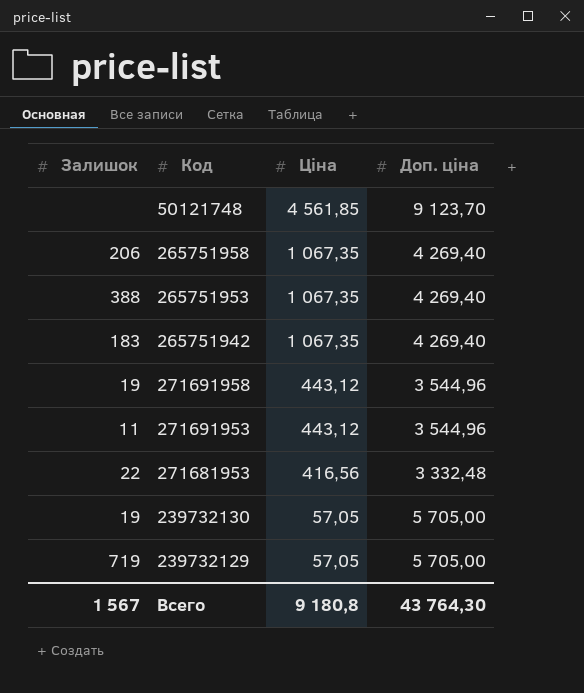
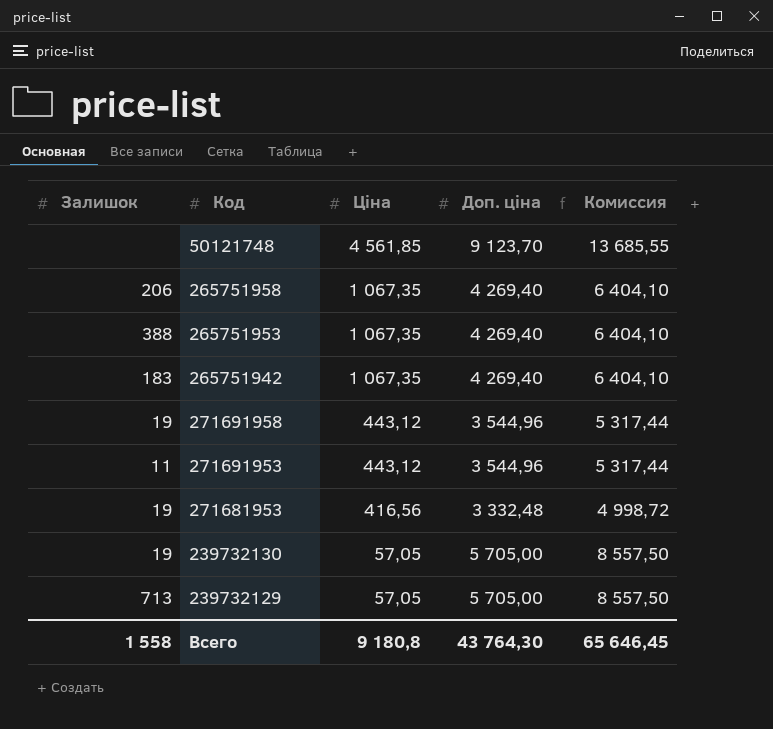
column Комиссия | formula: none -> [Доп. ціна] * 1,5
271681953 | Залишок: 22 -> 19
239732129 | Залишок: 719 -> 713
Всего | Залишок: 1 567 -> 1 558

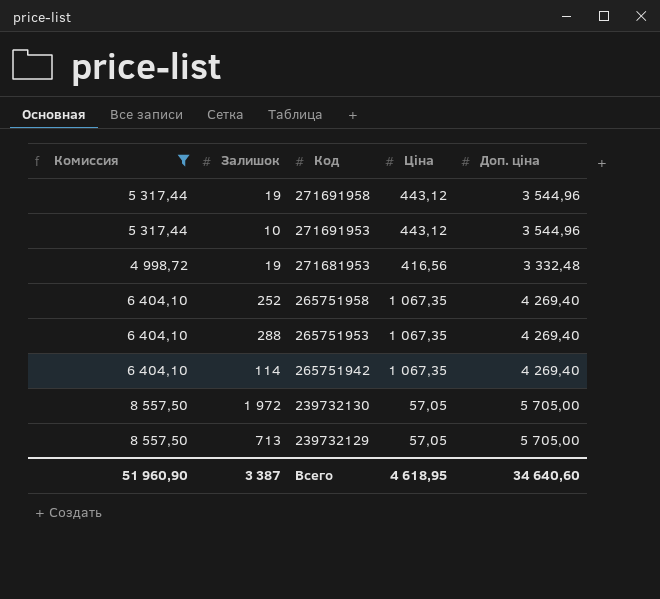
filter: none -> Комиссия != 13 685,55
row order: Ціна descending -> Код descending
column Комиссия | position: 5 -> 1
271691953 | Залишок: 11 -> 10
265751958 | Залишок: 206 -> 252
265751953 | Залишок: 388 -> 288
265751942 | Залишок: 183 -> 114
239732130 | Залишок: 19 -> 1 972
Всего | Комиссия: 65 646,45 -> 51 960,90
Всего | Залишок: 1 558 -> 3 387
Всего | Ціна: 9 180,8 -> 4 618,95
Всего | Доп. ціна: 43 764,30 -> 34 640,60

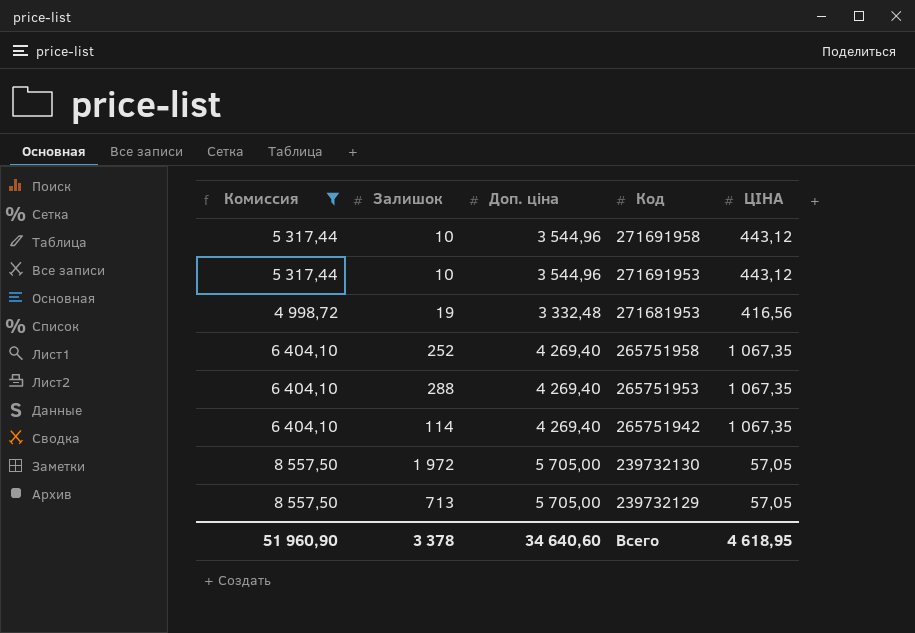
column Доп. ціна | position: 5 -> 3
column name: Ціна -> ЦІНА
271691958 | Залишок: 19 -> 10
Всего | Залишок: 3 387 -> 3 378

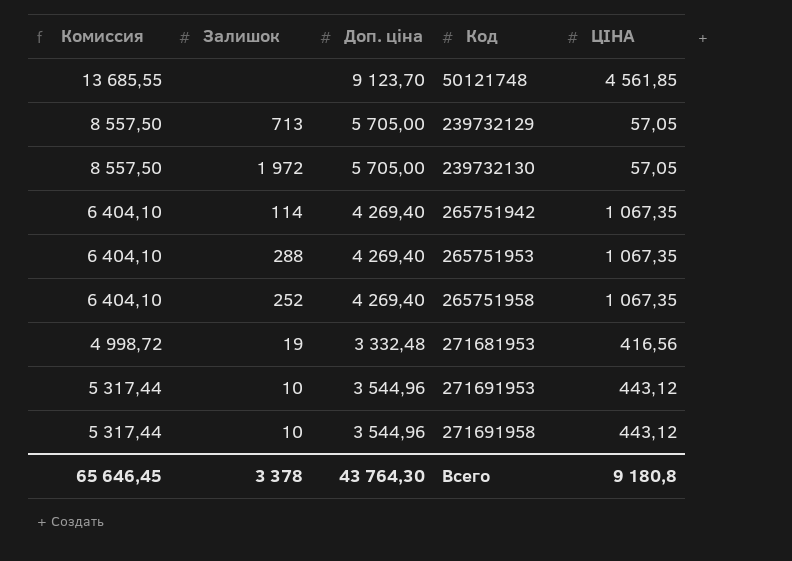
filter: Комиссия != 13 685,55 -> none
row order: Код descending -> Код ascending
Всего | Комиссия: 51 960,90 -> 65 646,45
Всего | Доп. ціна: 34 640,60 -> 43 764,30
Всего | ЦІНА: 4 618,95 -> 9 180,8

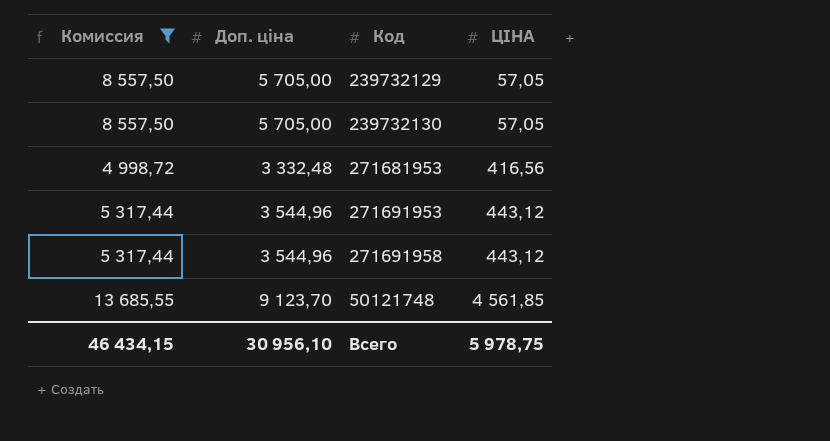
filter: none -> Комиссия != 6 404,10
row order: Код ascending -> ЦІНА ascending
column Залишок | position: 2 -> none
Всего | Комиссия: 65 646,45 -> 46 434,15
Всего | Доп. ціна: 43 764,30 -> 30 956,10
Всего | ЦІНА: 9 180,8 -> 5 978,75

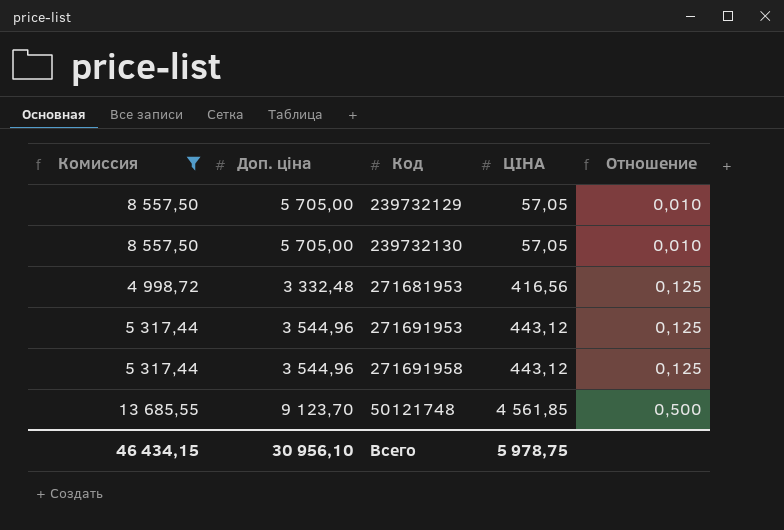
column Отношение | formula: none -> [ЦІНА] / [Доп. ціна]

